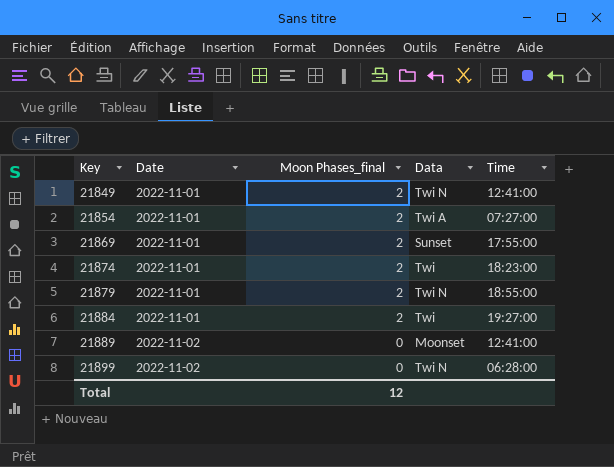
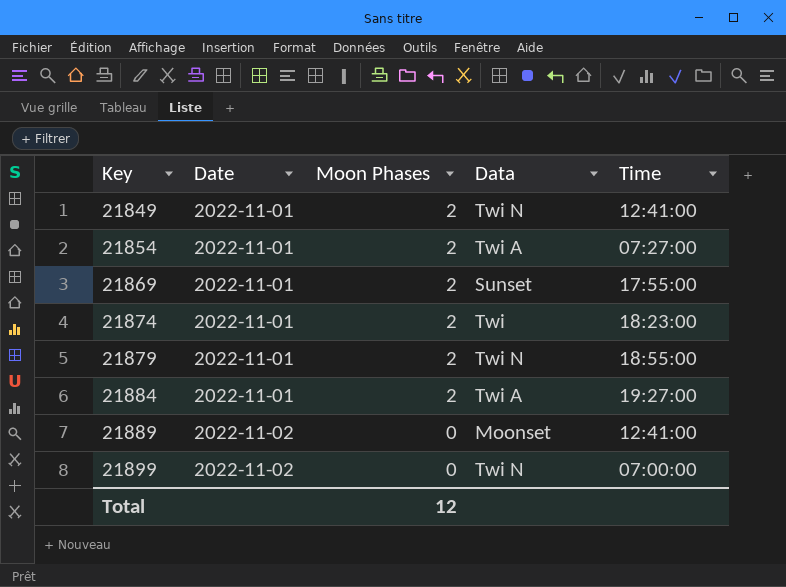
column name: Moon Phases_final -> Moon Phases
21884 | Data: Twi -> Twi A
21899 | Time: 06:28:00 -> 07:00:00

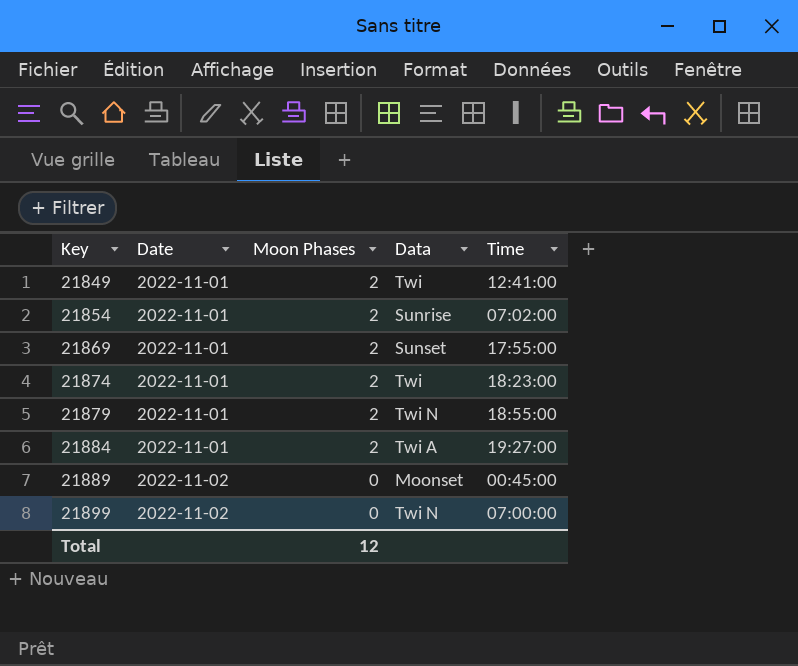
21849 | Data: Twi N -> Twi
21854 | Data: Twi A -> Sunrise
21854 | Time: 07:27:00 -> 07:02:00
21889 | Time: 12:41:00 -> 00:45:00

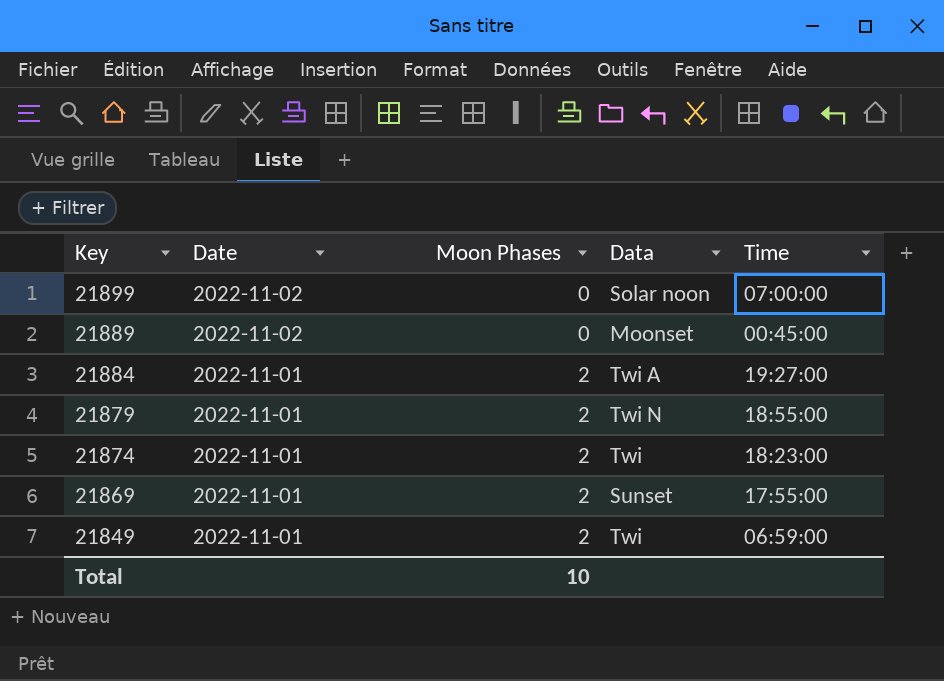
row order: Key ascending -> Key descending
row 21854: 2022-11-01 | 2 | Sunrise | 07:02:00 -> none
21899 | Data: Twi N -> Solar noon
21849 | Time: 12:41:00 -> 06:59:00
Total | Moon Phases: 12 -> 10

